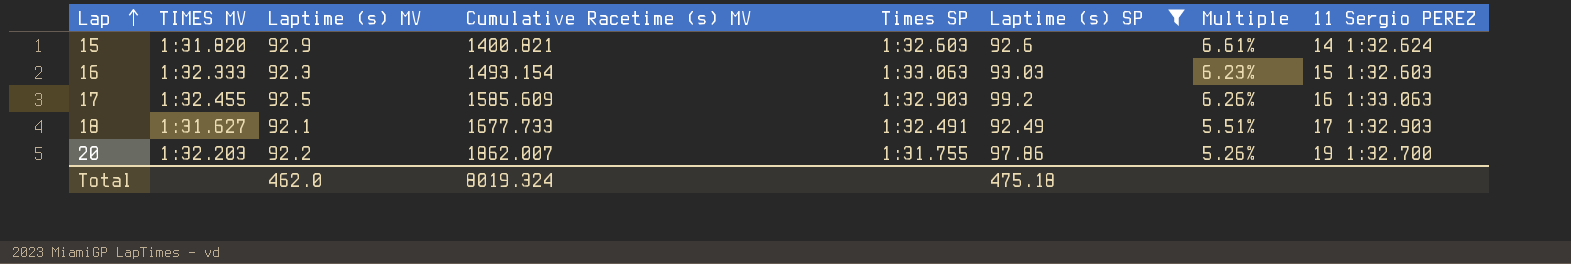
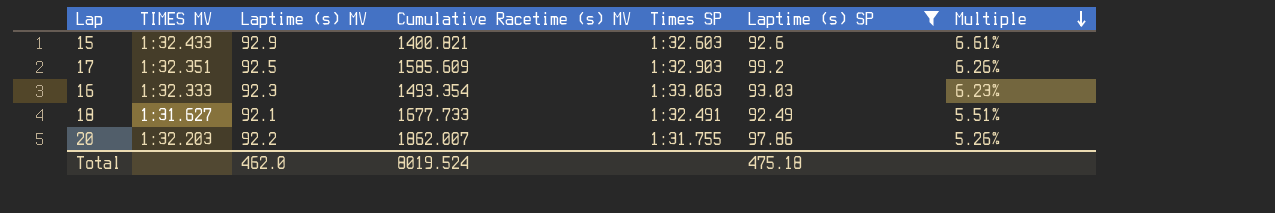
row order: Lap ascending -> Multiple descending
column 11 Sergio PEREZ | position: 8 -> none
15 | TIMES MV: 1:31.820 -> 1:32.433
17 | TIMES MV: 1:32.455 -> 1:32.351
16 | Cumulative Racetime (s) MV: 1493.154 -> 1493.354
Total | Cumulative Racetime (s) MV: 8019.324 -> 8019.524

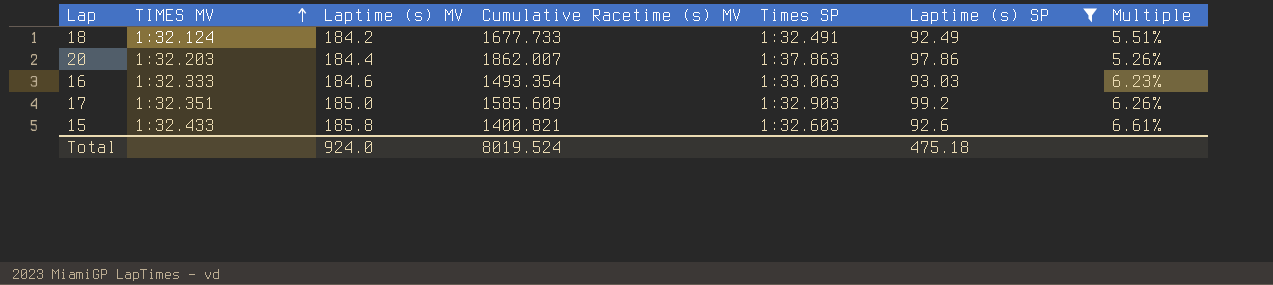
row order: Multiple descending -> TIMES MV ascending
18 | TIMES MV: 1:31.627 -> 1:32.124
18 | Laptime (s) MV: 92.1 -> 184.2
20 | Laptime (s) MV: 92.2 -> 184.4
20 | Times SP: 1:31.755 -> 1:37.863
16 | Laptime (s) MV: 92.3 -> 184.6
17 | Laptime (s) MV: 92.5 -> 185.0
15 | Laptime (s) MV: 92.9 -> 185.8
Total | Laptime (s) MV: 462.0 -> 924.0

